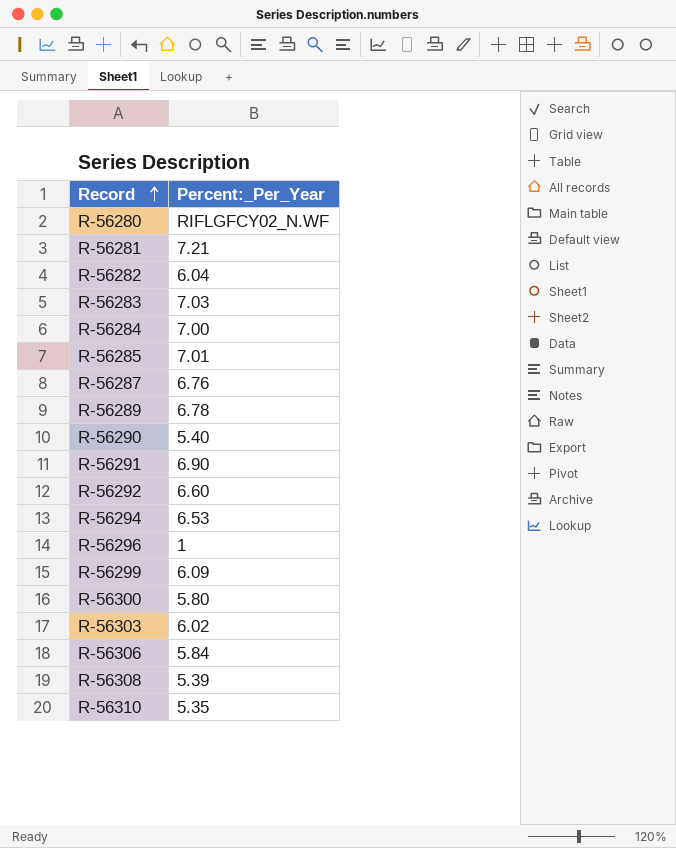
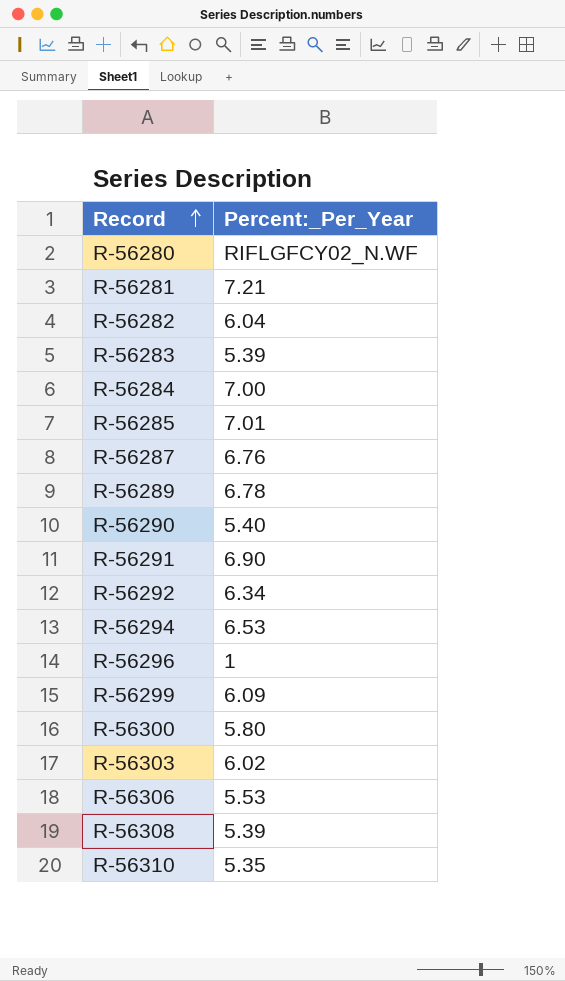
R-56283 | Percent:_Per_Year: 7.03 -> 5.39
R-56292 | Percent:_Per_Year: 6.60 -> 6.34
R-56306 | Percent:_Per_Year: 5.84 -> 5.53

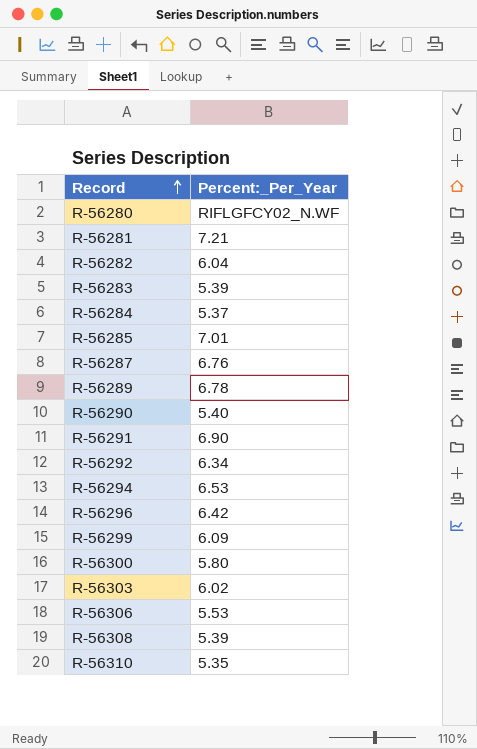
R-56284 | Percent:_Per_Year: 7.00 -> 5.37
R-56296 | Percent:_Per_Year: 1 -> 6.42

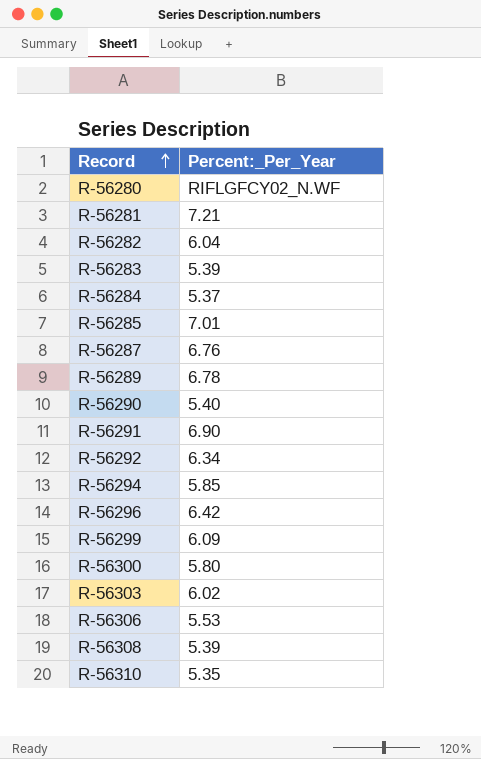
R-56294 | Percent:_Per_Year: 6.53 -> 5.85

